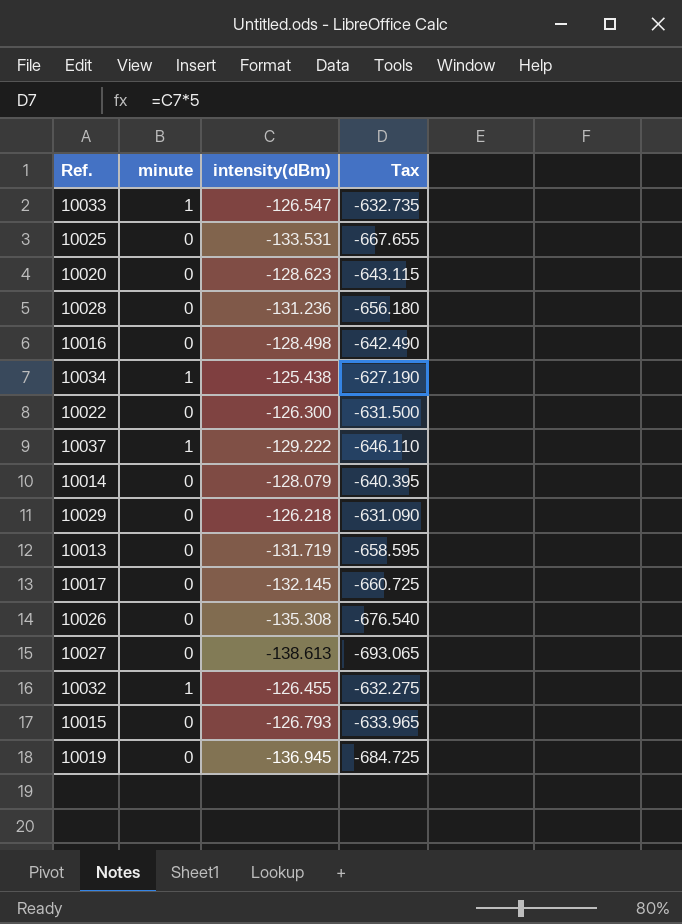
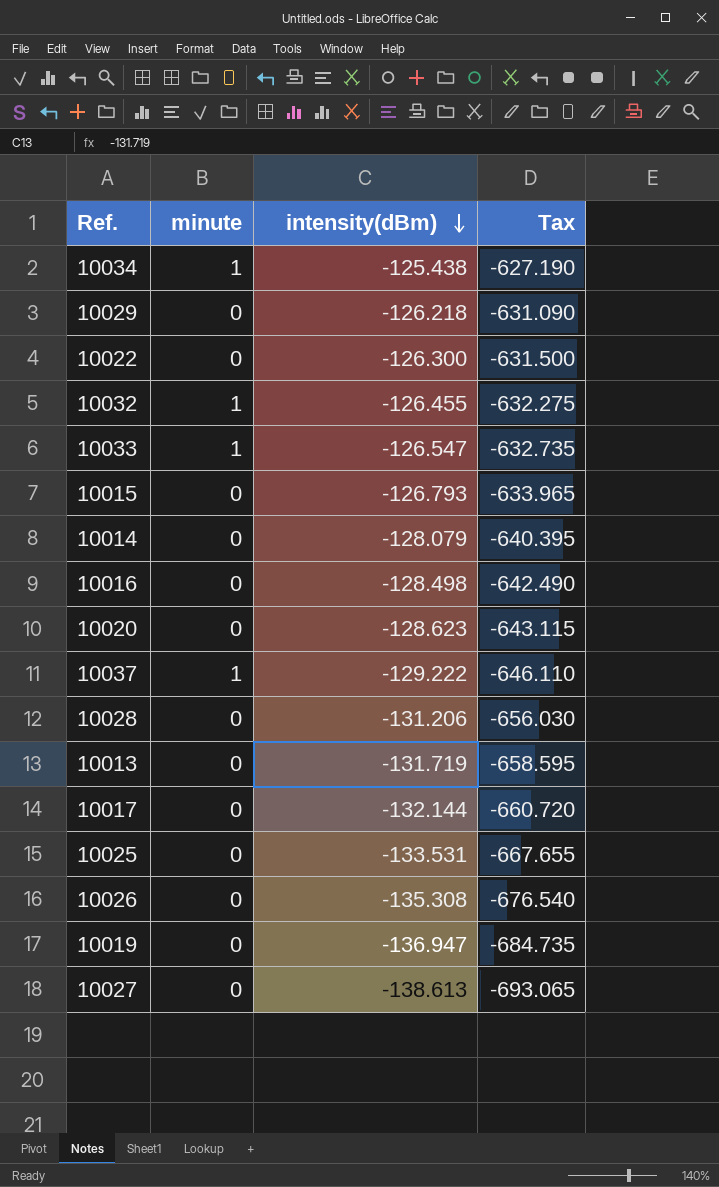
row order: none -> intensity(dBm) descending
10028 | intensity(dBm): -131.236 -> -131.206
10028 | Tax: -656.180 -> -656.030
10017 | intensity(dBm): -132.145 -> -132.144
10017 | Tax: -660.725 -> -660.720
10019 | intensity(dBm): -136.945 -> -136.947
10019 | Tax: -684.725 -> -684.735

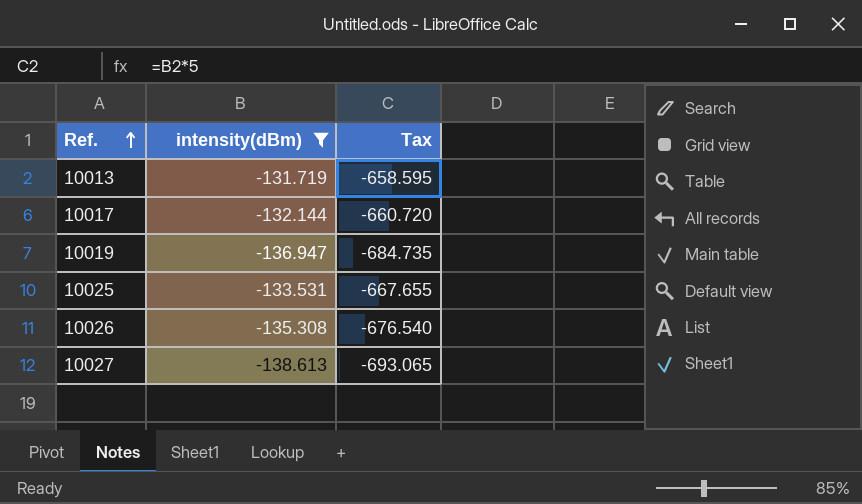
filter: none -> intensity(dBm) <= -131.719
row order: intensity(dBm) descending -> Ref. ascending
column minute | position: 2 -> none

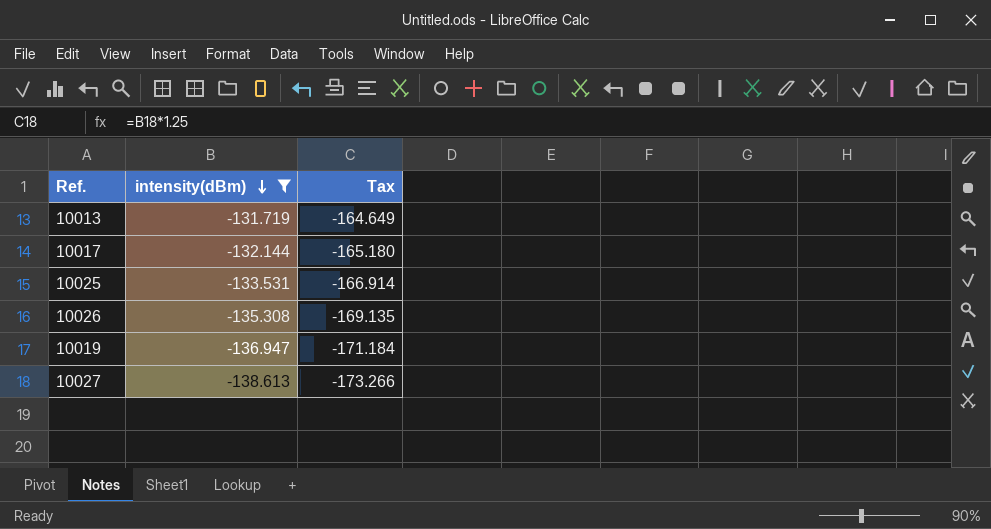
row order: Ref. ascending -> intensity(dBm) descending
column Tax | formula: [intensity(dBm)] * 5 -> [intensity(dBm)] * 1.25

